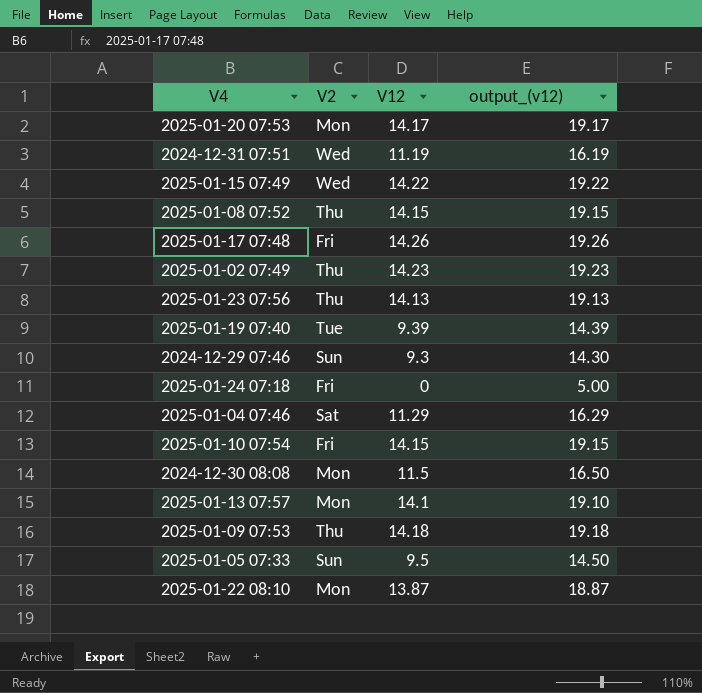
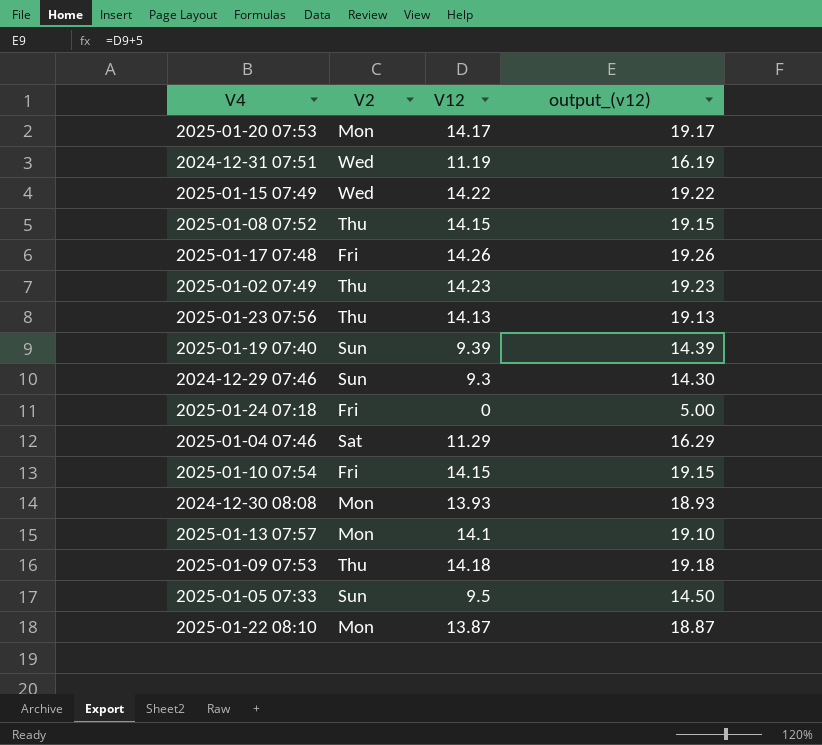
2025-01-19 07:40 | V2: Tue -> Sun
2024-12-30 08:08 | V12: 11.5 -> 13.93
2024-12-30 08:08 | output_(v12): 16.50 -> 18.93

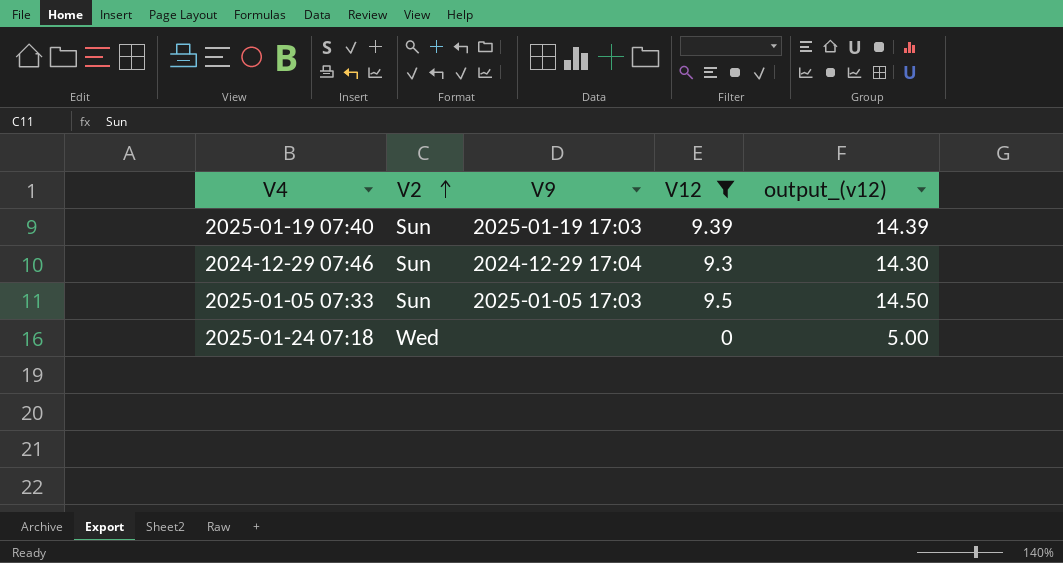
filter: none -> V12 <= 9.5
row order: none -> V2 ascending
column V9 | position: none -> 3
2025-01-24 07:18 | V2: Fri -> Wed

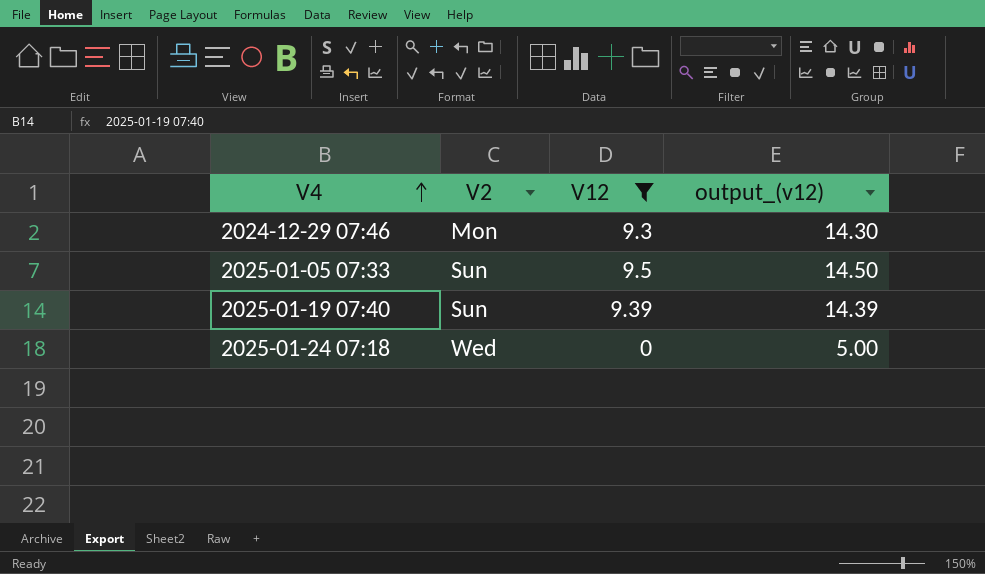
row order: V2 ascending -> V4 ascending
column V9 | position: 3 -> none
2024-12-29 07:46 | V2: Sun -> Mon

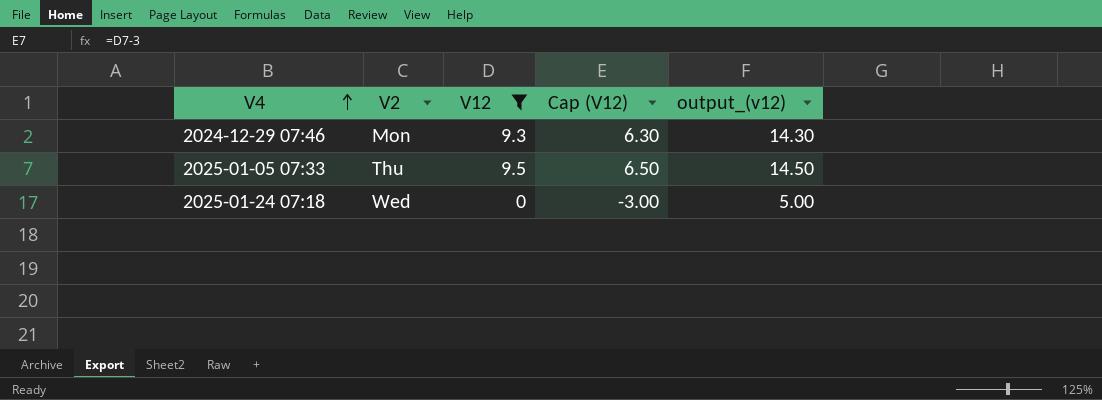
column Cap (V12) | formula: none -> [V12] - 3
row 2025-01-19 07:40: Sun | 9.39 | 14.39 -> none
2025-01-05 07:33 | V2: Sun -> Thu

